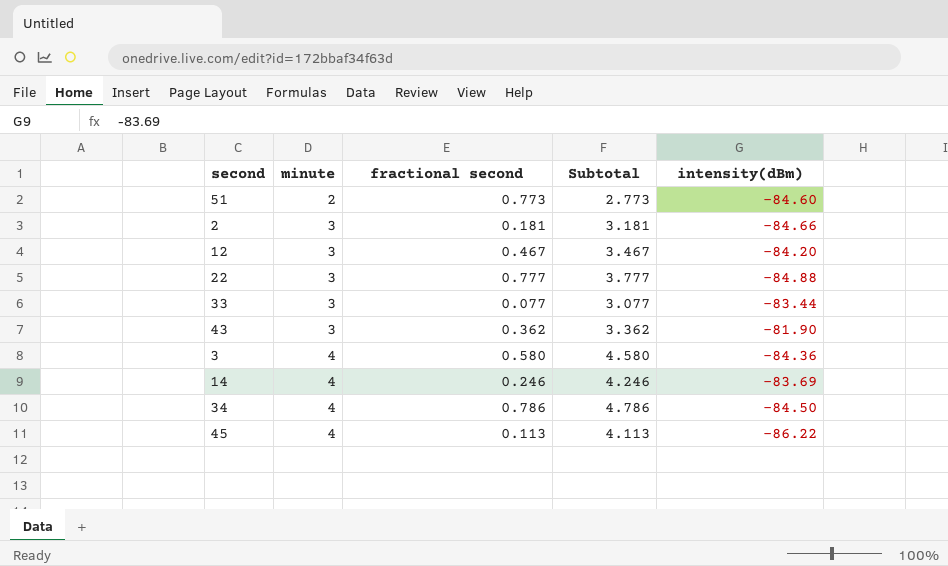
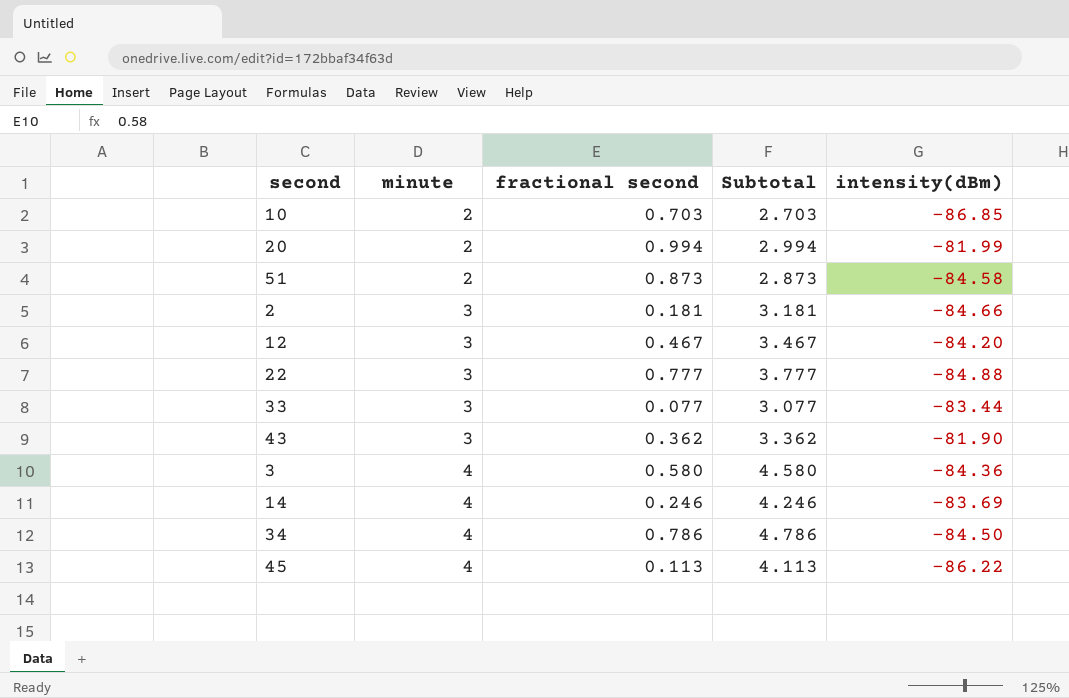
row 10: none -> 2 | 0.703 | 2.703 | -86.85
row 20: none -> 2 | 0.994 | 2.994 | -81.99
51 | fractional second: 0.773 -> 0.873
51 | Subtotal: 2.773 -> 2.873
51 | intensity(dBm): -84.60 -> -84.58

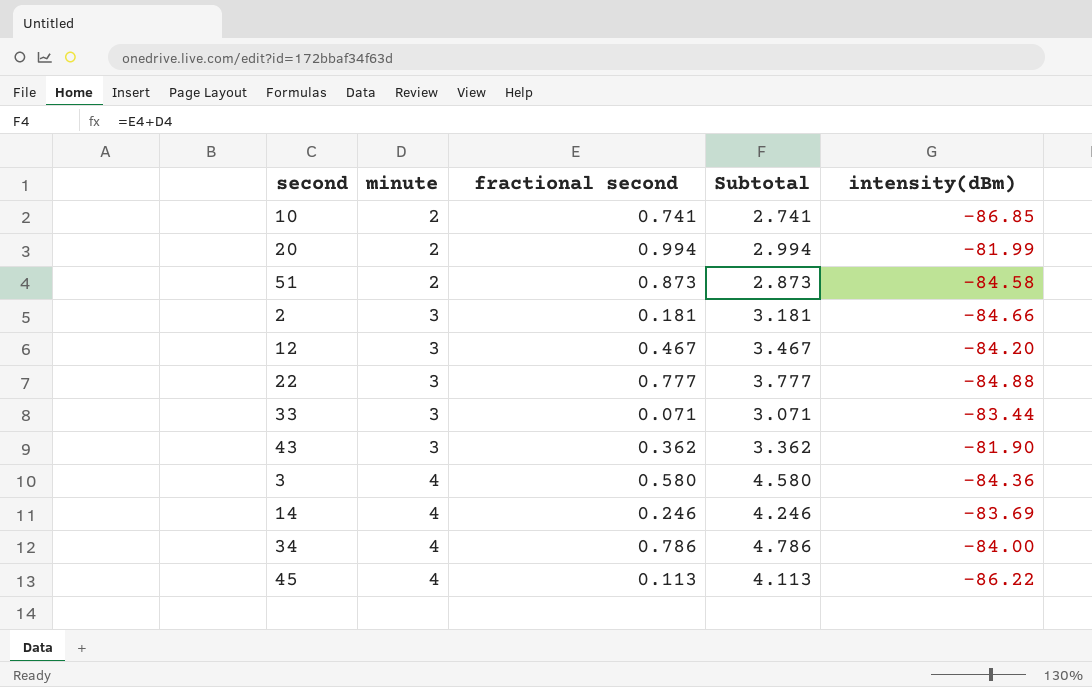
10 | fractional second: 0.703 -> 0.741
10 | Subtotal: 2.703 -> 2.741
33 | fractional second: 0.077 -> 0.071
33 | Subtotal: 3.077 -> 3.071
34 | intensity(dBm): -84.50 -> -84.00

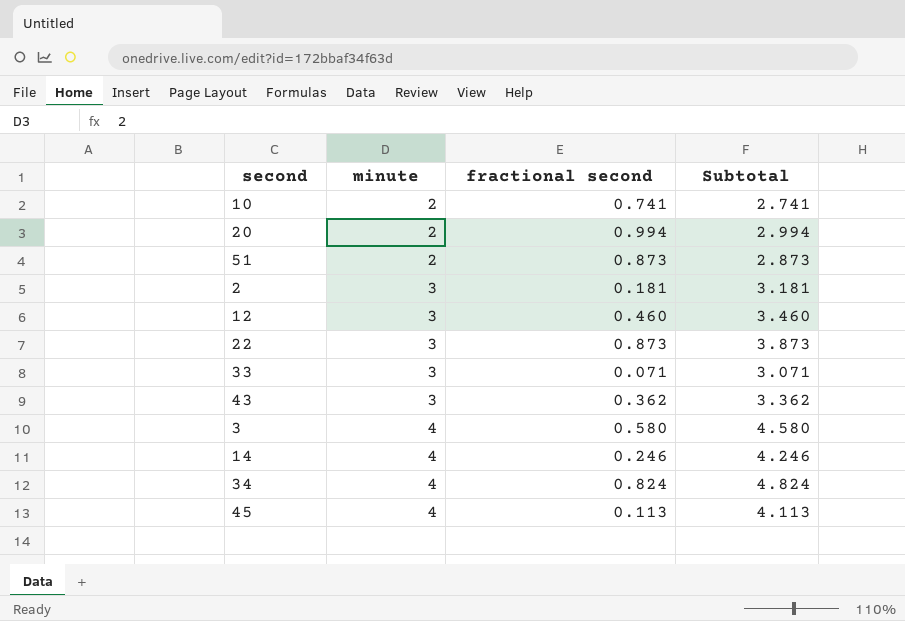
column intensity(dBm) | position: 5 -> none
12 | fractional second: 0.467 -> 0.460
12 | Subtotal: 3.467 -> 3.460
22 | fractional second: 0.777 -> 0.873
22 | Subtotal: 3.777 -> 3.873
34 | fractional second: 0.786 -> 0.824
34 | Subtotal: 4.786 -> 4.824

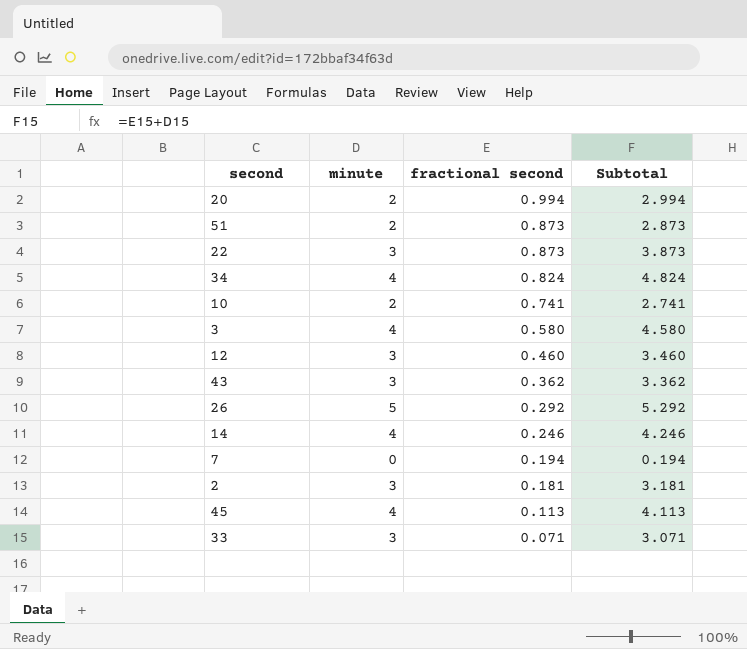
row order: minute ascending -> fractional second descending
row 26: none -> 5 | 0.292 | 5.292
row 7: none -> 0 | 0.194 | 0.194

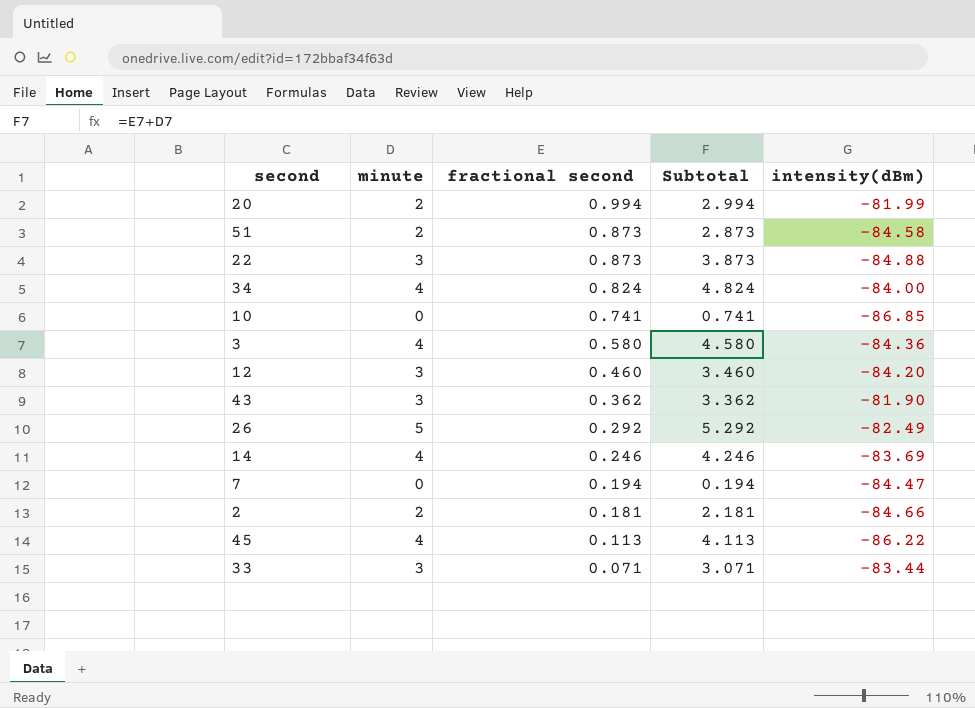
column intensity(dBm) | position: none -> 5
10 | minute: 2 -> 0
10 | Subtotal: 2.741 -> 0.741
2 | minute: 3 -> 2
2 | Subtotal: 3.181 -> 2.181

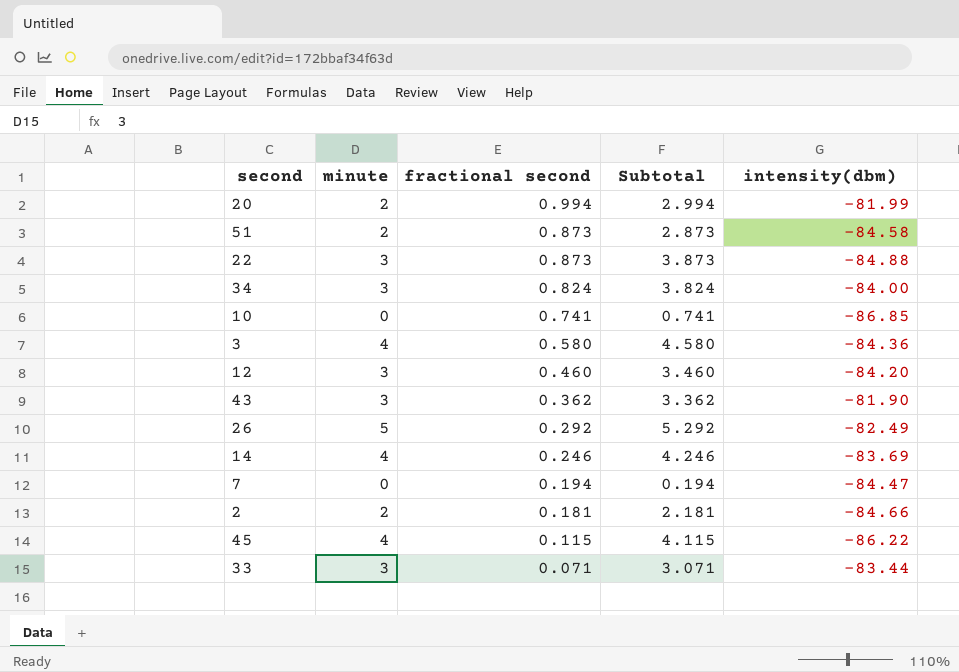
column name: intensity(dBm) -> intensity(dbm)
34 | minute: 4 -> 3
34 | Subtotal: 4.824 -> 3.824
45 | fractional second: 0.113 -> 0.115
45 | Subtotal: 4.113 -> 4.115

